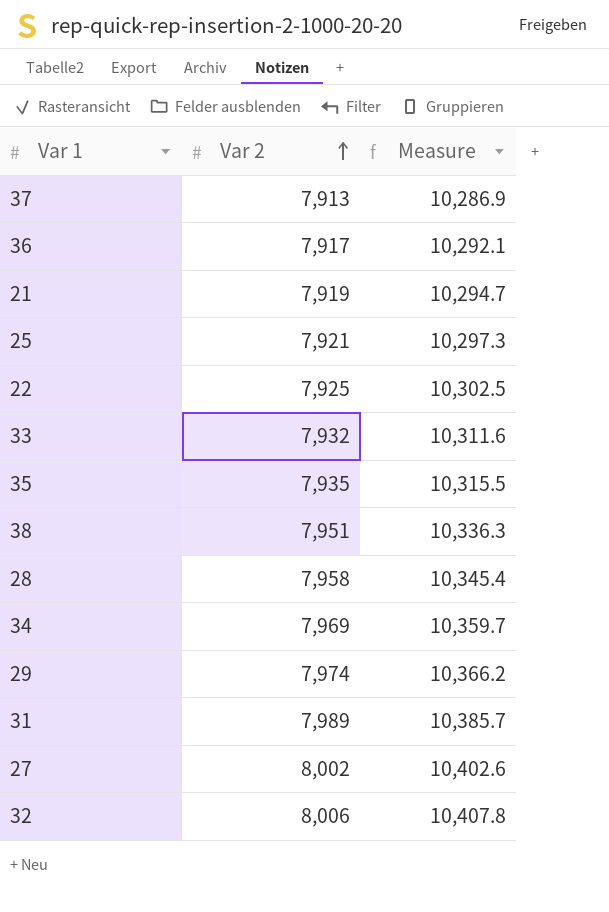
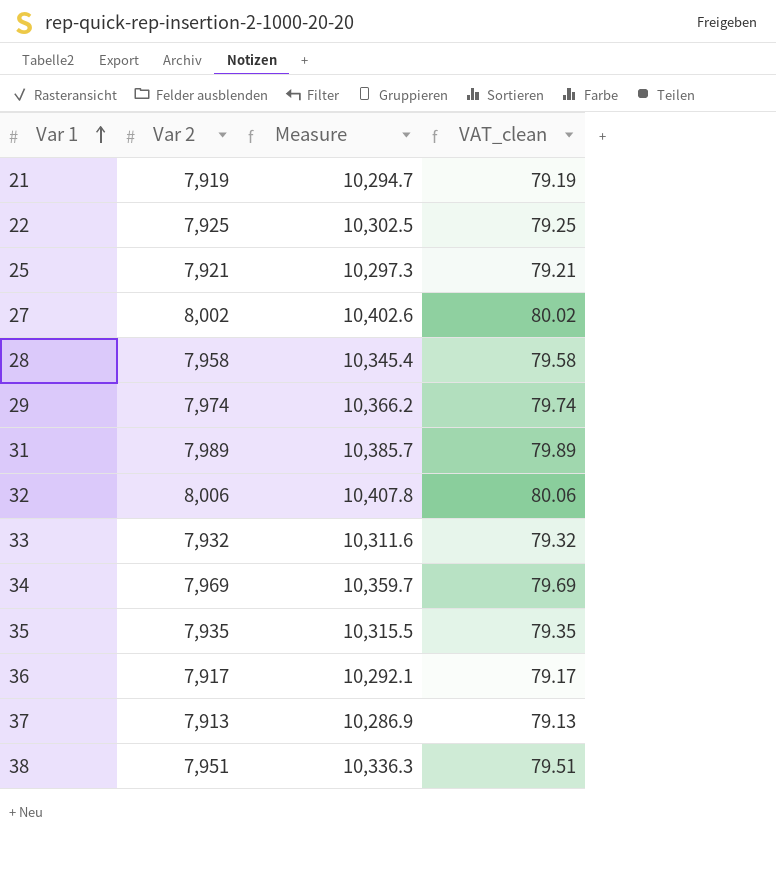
row order: Var 2 ascending -> Var 1 ascending
column VAT_clean | formula: none -> [Var 2] * 0.01

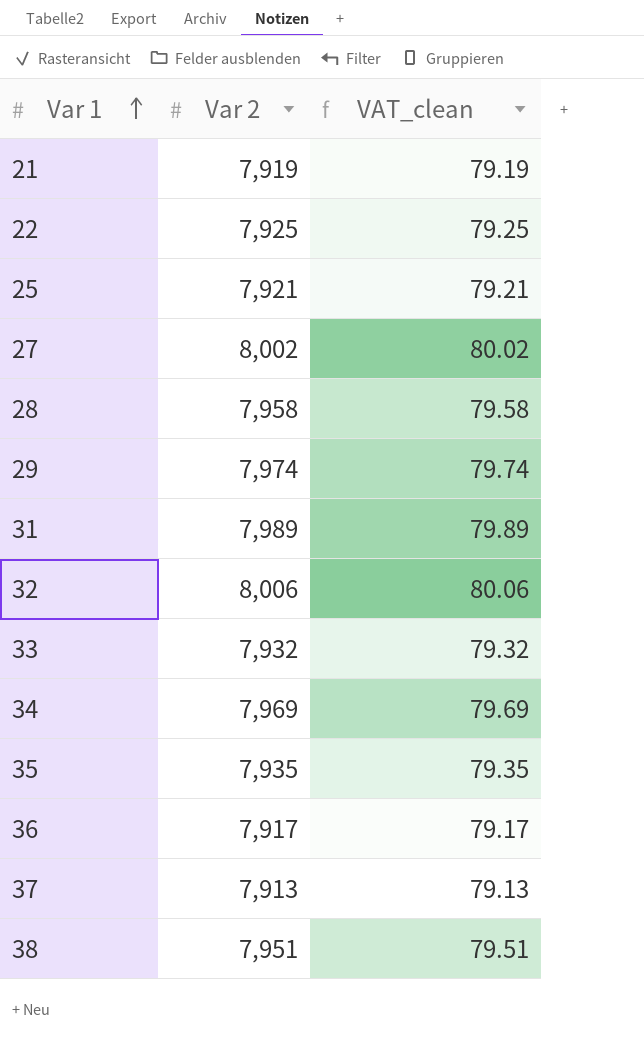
column Measure | formula: [Var 2] * 1.3 -> none

